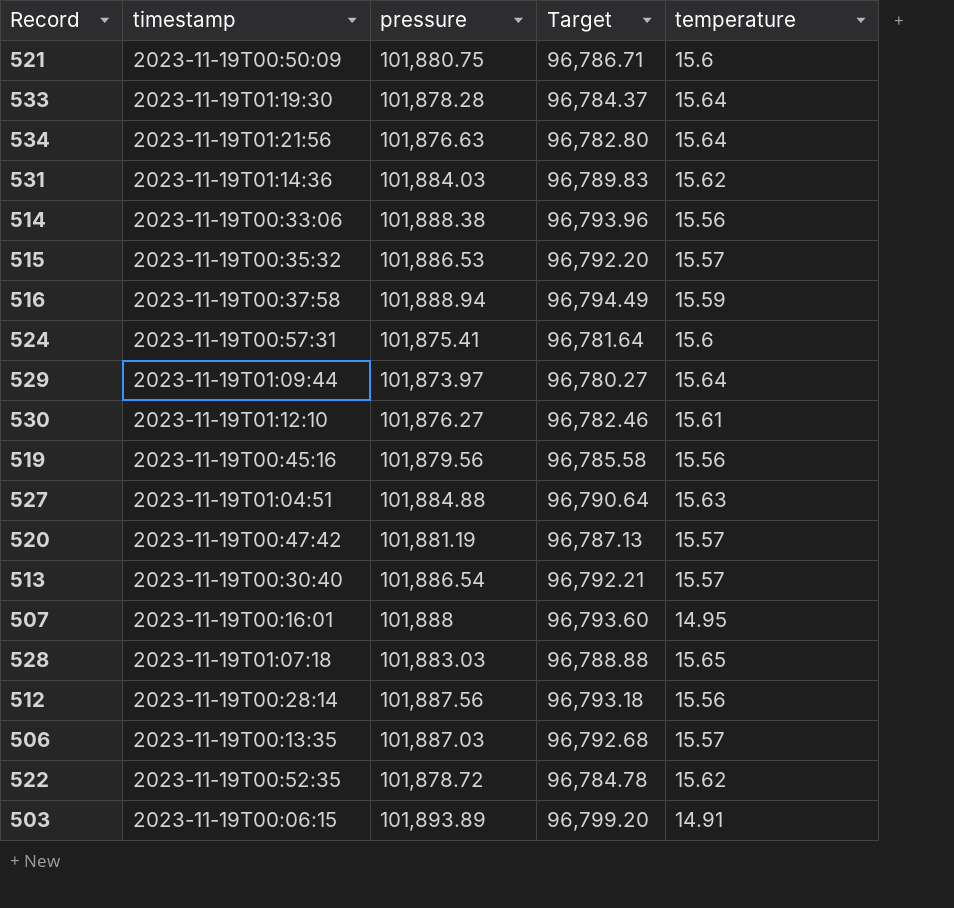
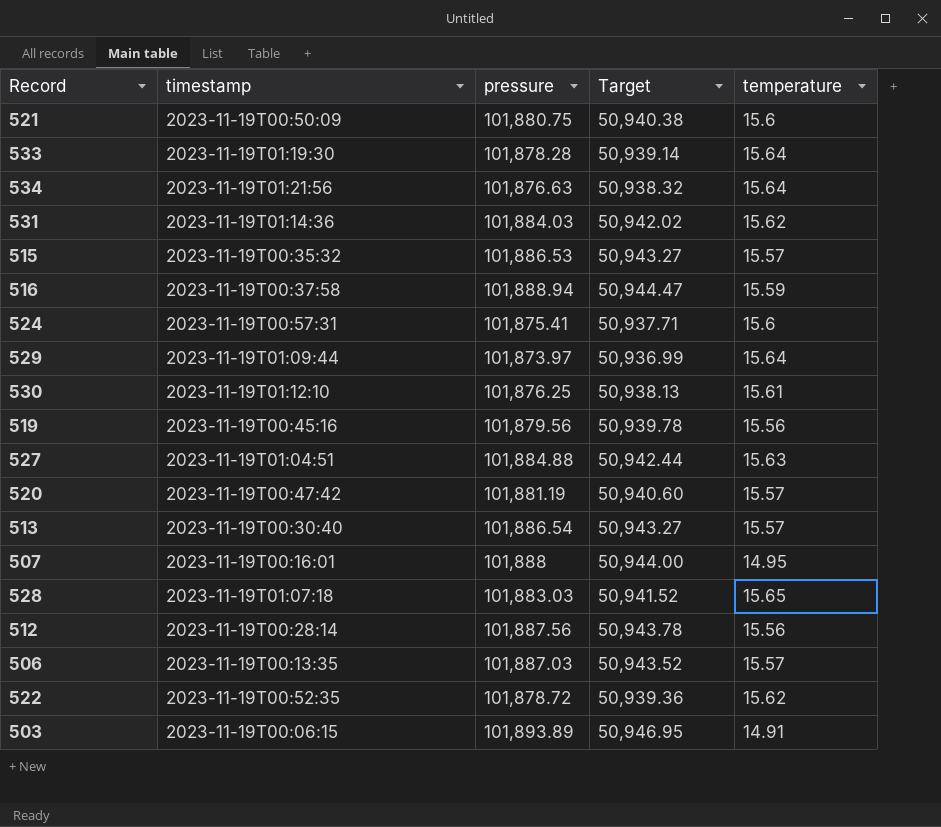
column Target | formula: [pressure] * 0.95 -> [pressure] * 0.5
row 514: 2023-11-19T00:33:06 | 101,888.38 | 96,793.96 | 15.56 -> none
530 | pressure: 101,876.27 -> 101,876.25

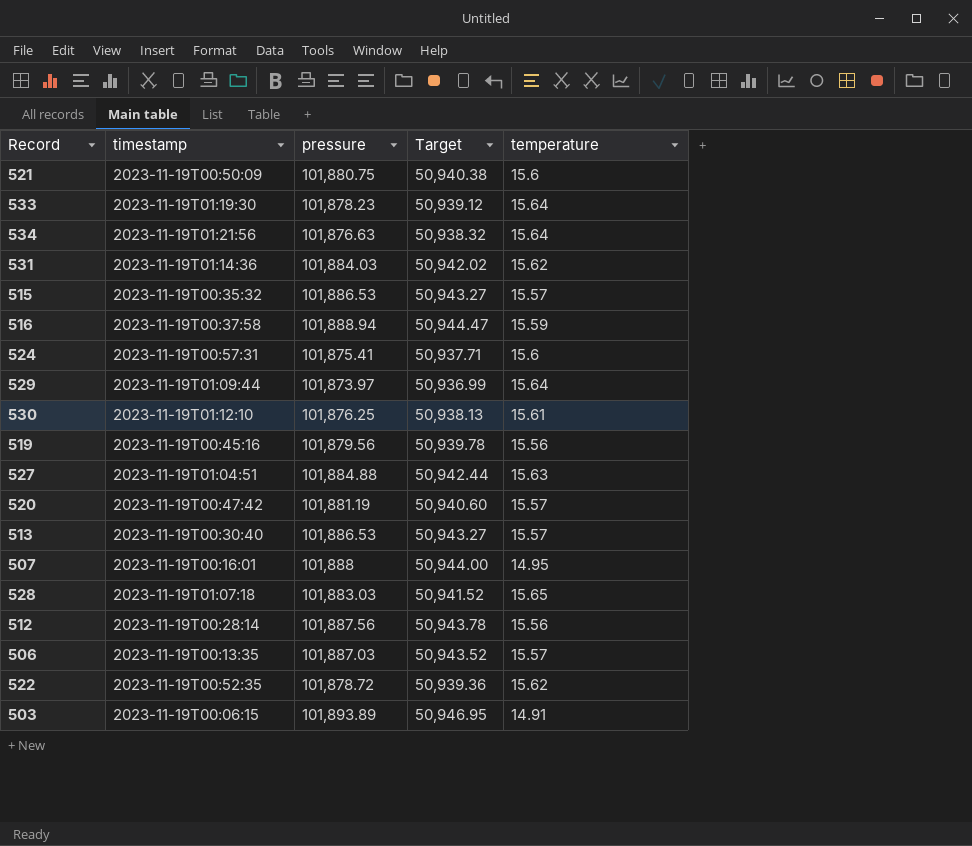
533 | pressure: 101,878.28 -> 101,878.23
533 | Target: 50,939.14 -> 50,939.12
513 | pressure: 101,886.54 -> 101,886.53

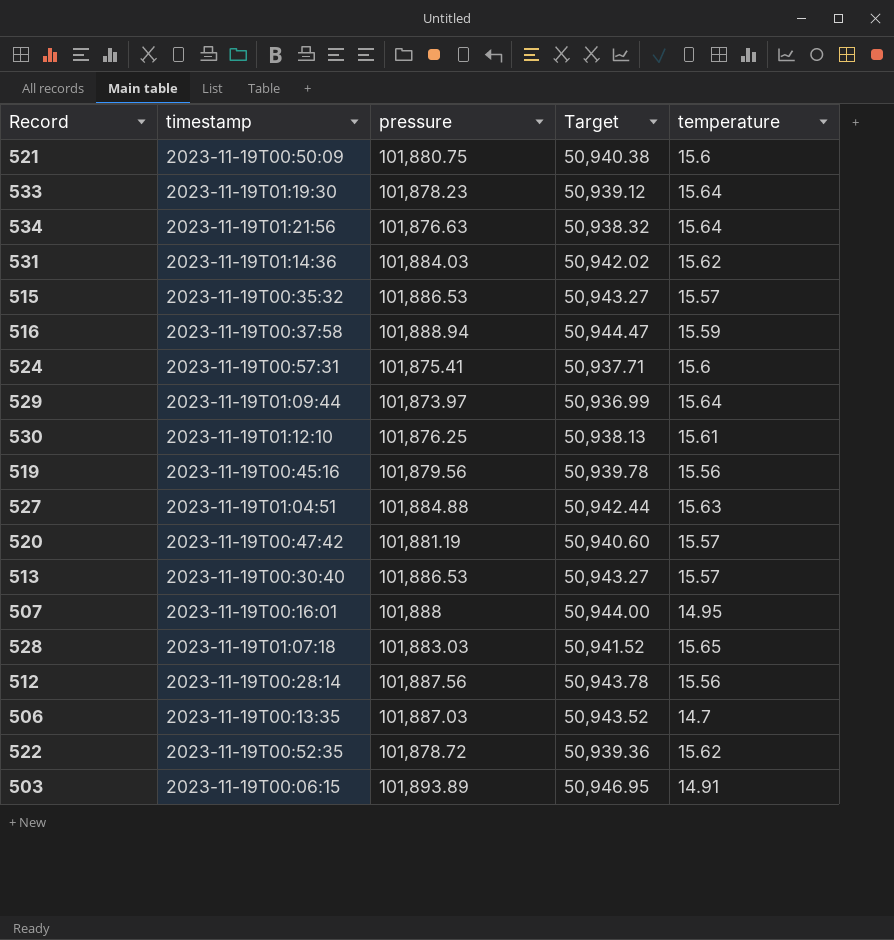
506 | temperature: 15.57 -> 14.7

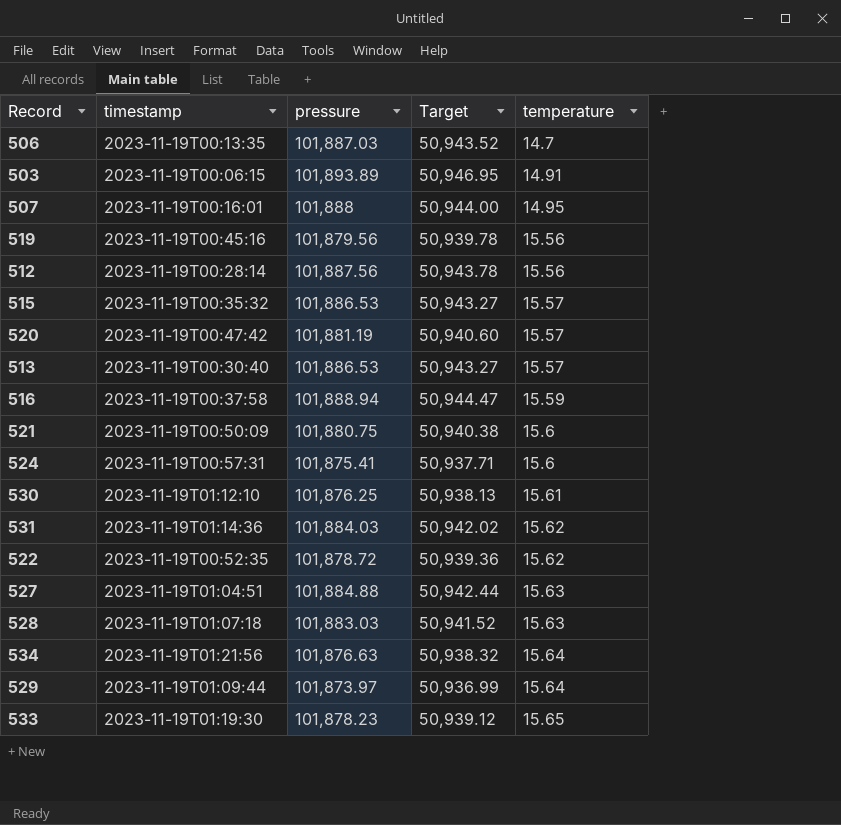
row order: none -> temperature ascending
528 | temperature: 15.65 -> 15.63
533 | temperature: 15.64 -> 15.65

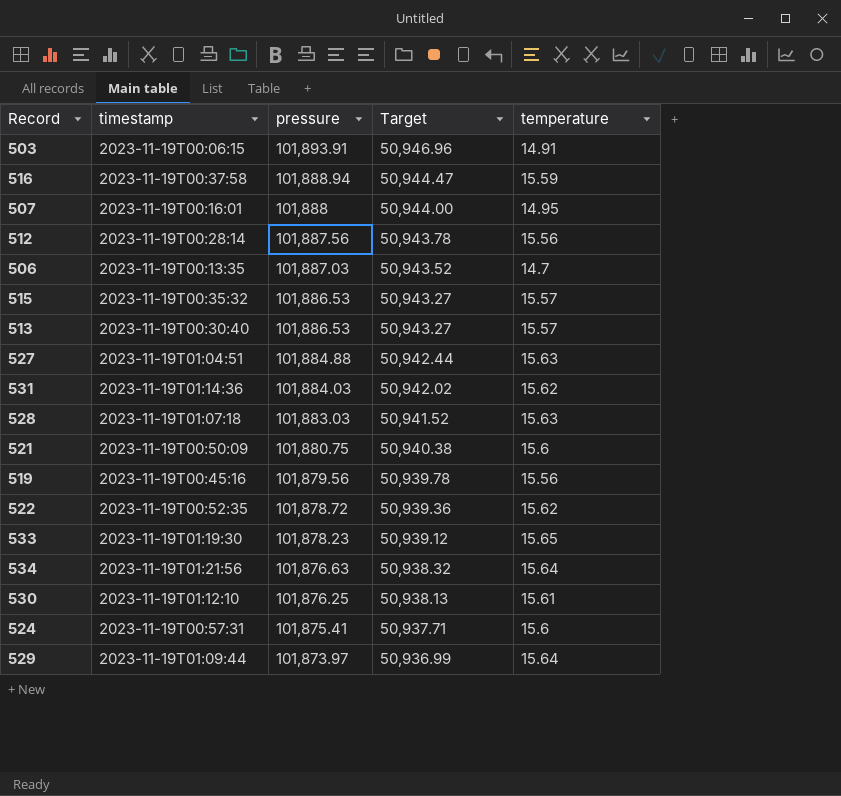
row order: temperature ascending -> pressure descending
row 520: 2023-11-19T00:47:42 | 101,881.19 | 50,940.60 | 15.57 -> none
503 | pressure: 101,893.89 -> 101,893.91
503 | Target: 50,946.95 -> 50,946.96

